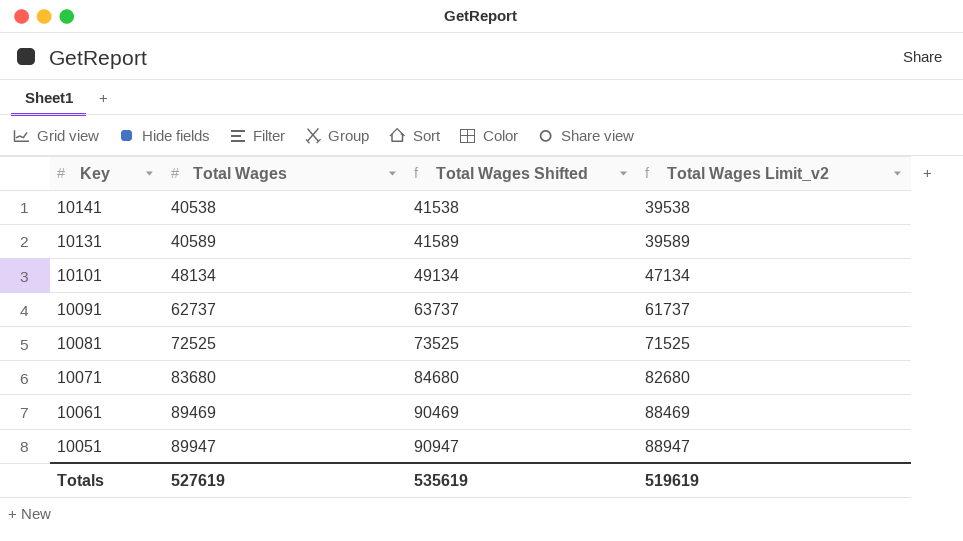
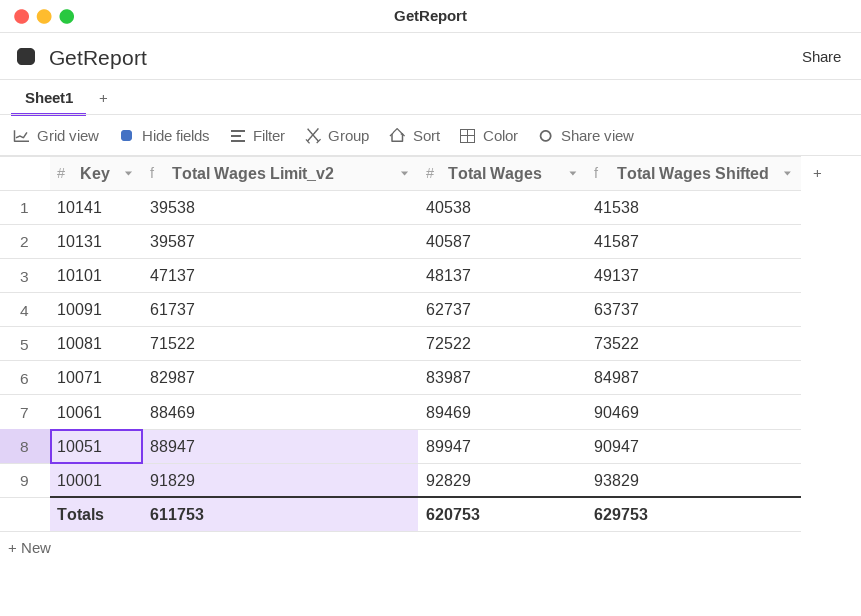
column Total Wages Limit_v2 | position: 4 -> 2
10131 | Total Wages Limit_v2: 39589 -> 39587
10131 | Total Wages: 40589 -> 40587
10131 | Total Wages Shifted: 41589 -> 41587
10101 | Total Wages Limit_v2: 47134 -> 47137
10101 | Total Wages: 48134 -> 48137
10101 | Total Wages Shifted: 49134 -> 49137
10081 | Total Wages Limit_v2: 71525 -> 71522
10081 | Total Wages: 72525 -> 72522
10081 | Total Wages Shifted: 73525 -> 73522
10071 | Total Wages Limit_v2: 82680 -> 82987
10071 | Total Wages: 83680 -> 83987
10071 | Total Wages Shifted: 84680 -> 84987
row 10001: none -> 91829 | 92829 | 93829
Totals | Total Wages Limit_v2: 519619 -> 611753
Totals | Total Wages: 527619 -> 620753
Totals | Total Wages Shifted: 535619 -> 629753

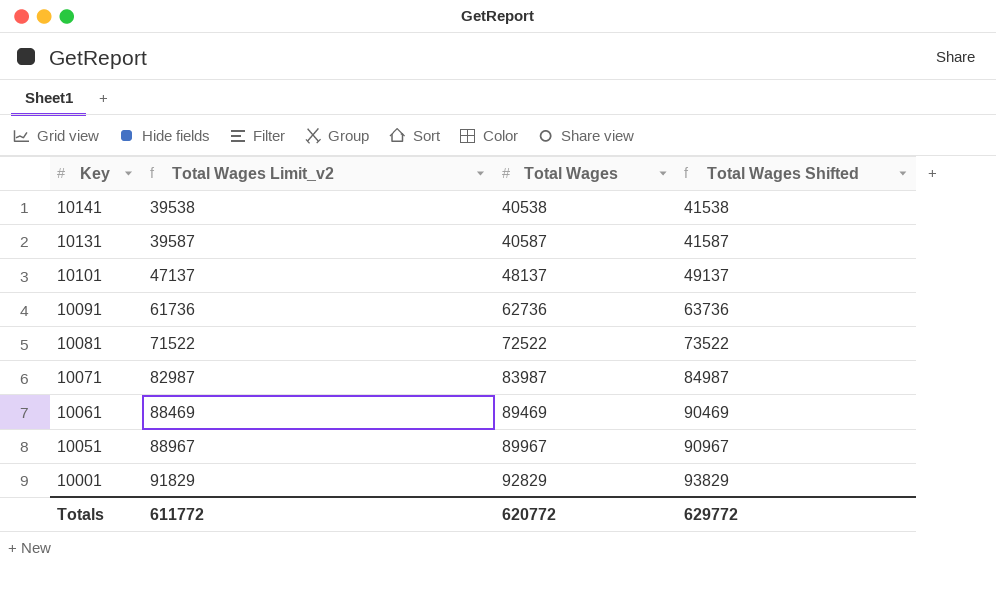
10091 | Total Wages Limit_v2: 61737 -> 61736
10091 | Total Wages: 62737 -> 62736
10091 | Total Wages Shifted: 63737 -> 63736
10051 | Total Wages Limit_v2: 88947 -> 88967
10051 | Total Wages: 89947 -> 89967
10051 | Total Wages Shifted: 90947 -> 90967
Totals | Total Wages Limit_v2: 611753 -> 611772
Totals | Total Wages: 620753 -> 620772
Totals | Total Wages Shifted: 629753 -> 629772

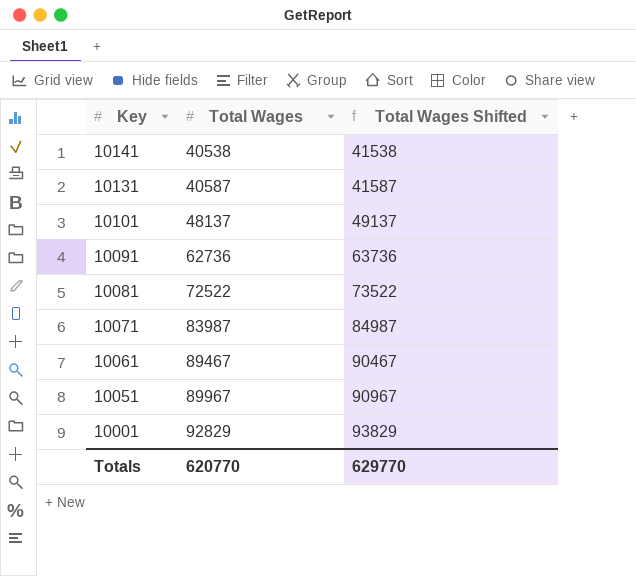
column Total Wages Limit_v2 | formula: [Total Wages] - 1000 -> none
10061 | Total Wages: 89469 -> 89467
10061 | Total Wages Shifted: 90469 -> 90467
Totals | Total Wages: 620772 -> 620770
Totals | Total Wages Shifted: 629772 -> 629770

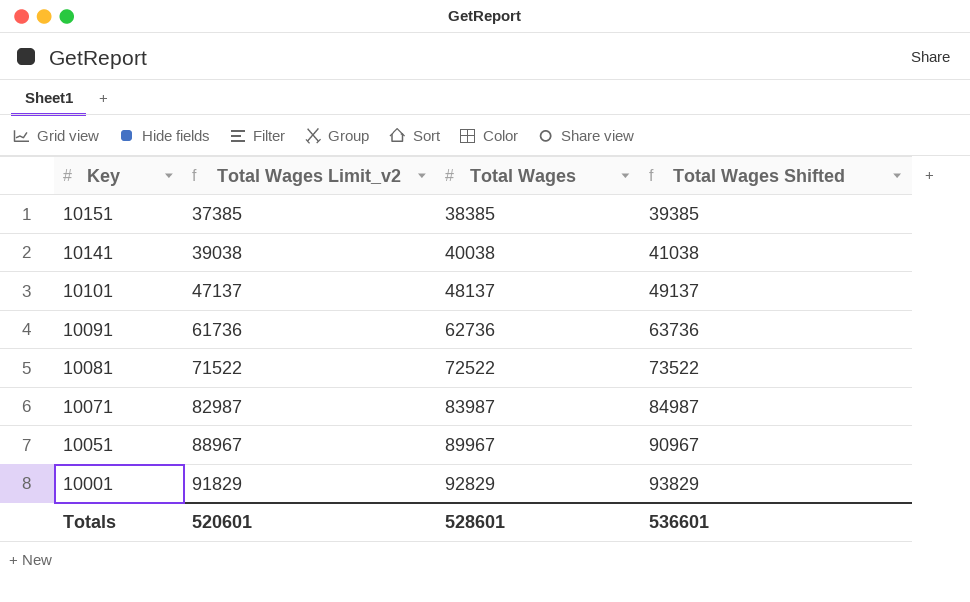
column Total Wages Limit_v2 | formula: none -> [Total Wages] - 1000
row 10131: 40587 | 41587 -> none
row 10061: 89467 | 90467 -> none
row 10151: none -> 37385 | 38385 | 39385
10141 | Total Wages: 40538 -> 40038
10141 | Total Wages Shifted: 41538 -> 41038
Totals | Total Wages: 620770 -> 528601
Totals | Total Wages Shifted: 629770 -> 536601

